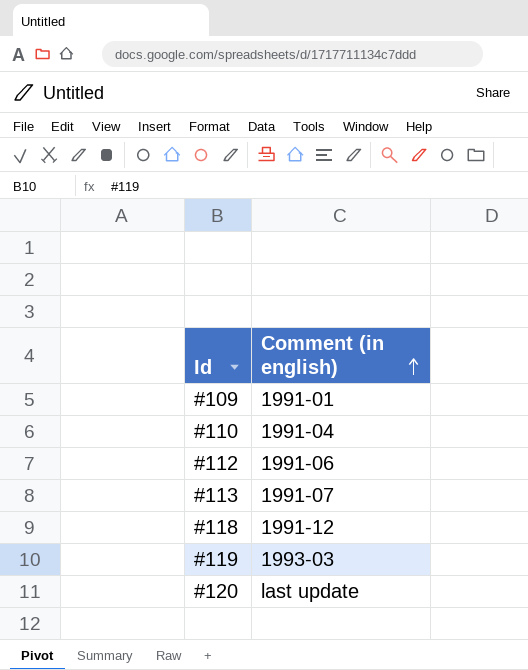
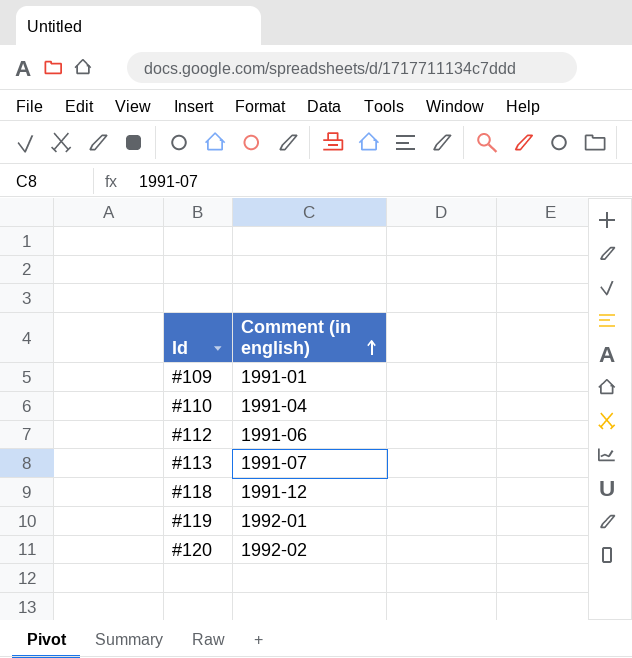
#119 | Comment (in english): 1993-03 -> 1992-01
#120 | Comment (in english): last update -> 1992-02

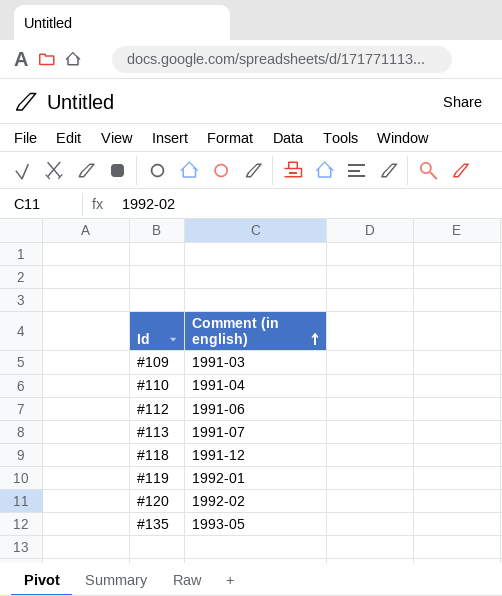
#109 | Comment (in english): 1991-01 -> 1991-03
row #135: none -> 1993-05

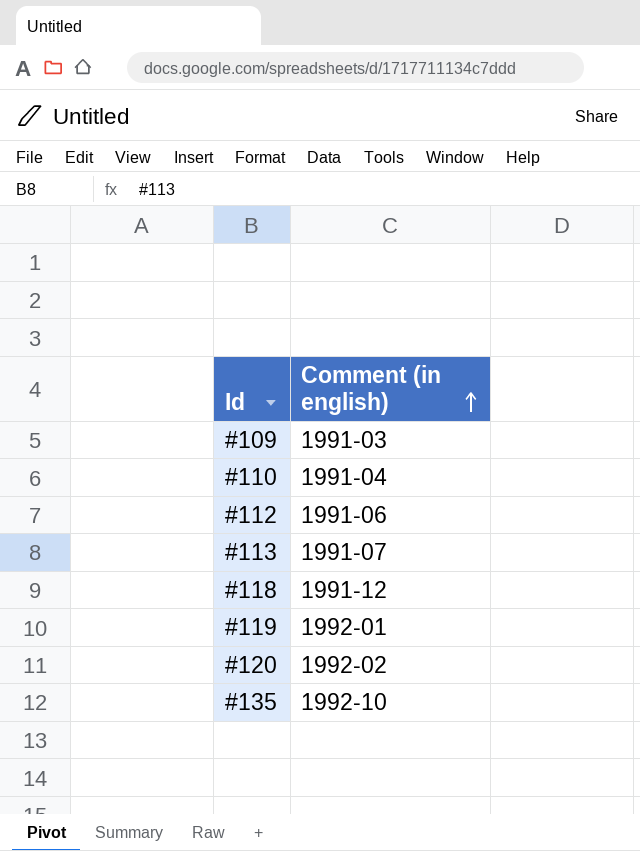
#135 | Comment (in english): 1993-05 -> 1992-10

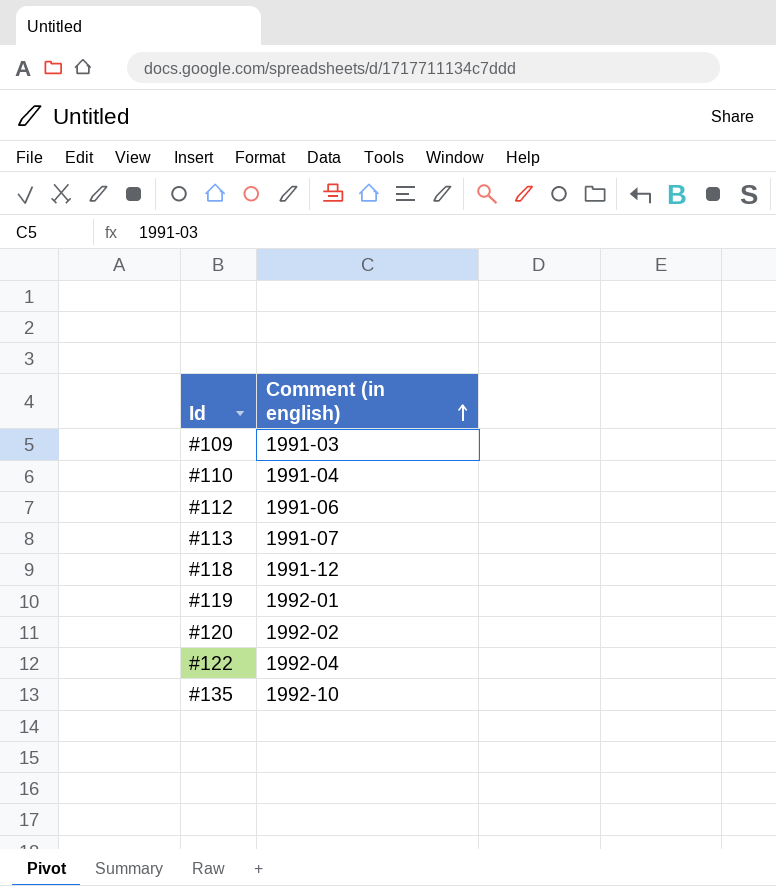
row #122: none -> 1992-04

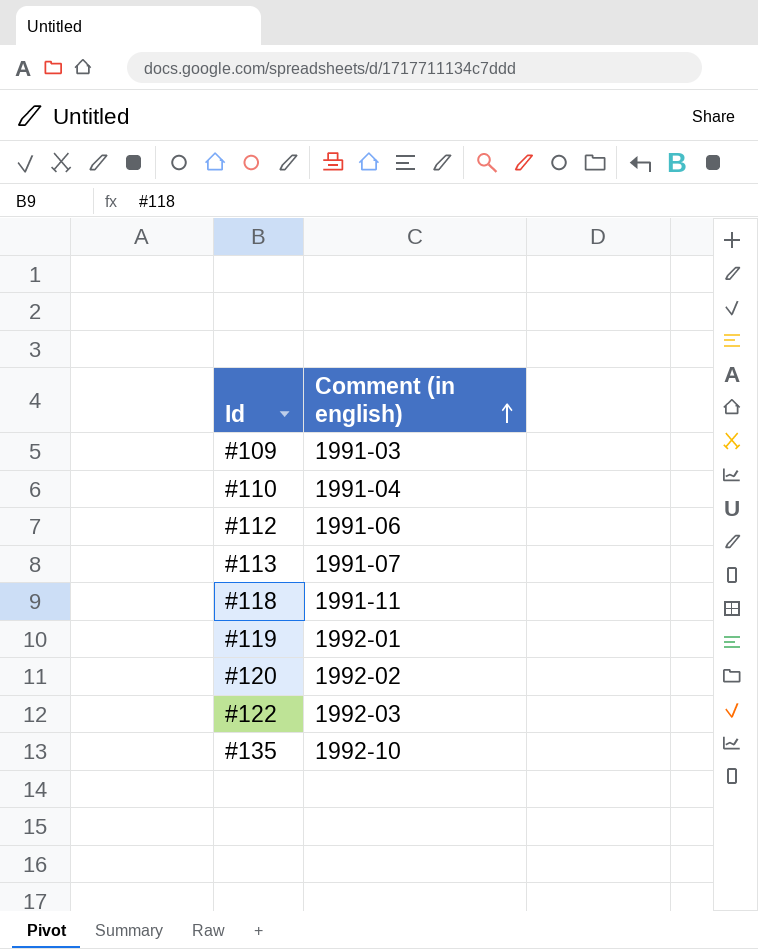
#118 | Comment (in english): 1991-12 -> 1991-11
#122 | Comment (in english): 1992-04 -> 1992-03

